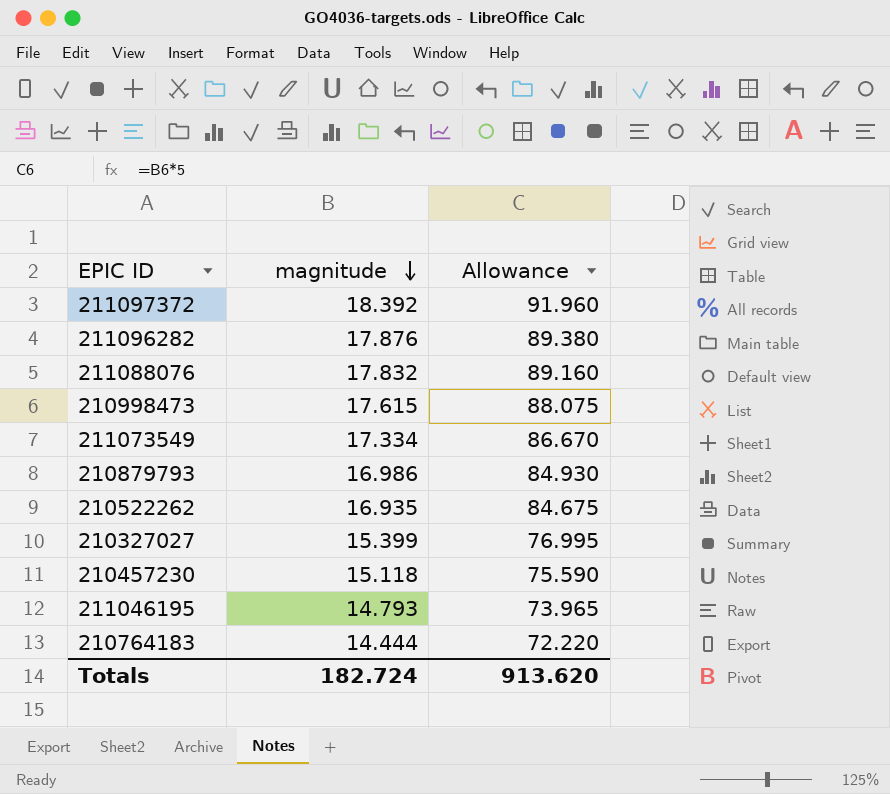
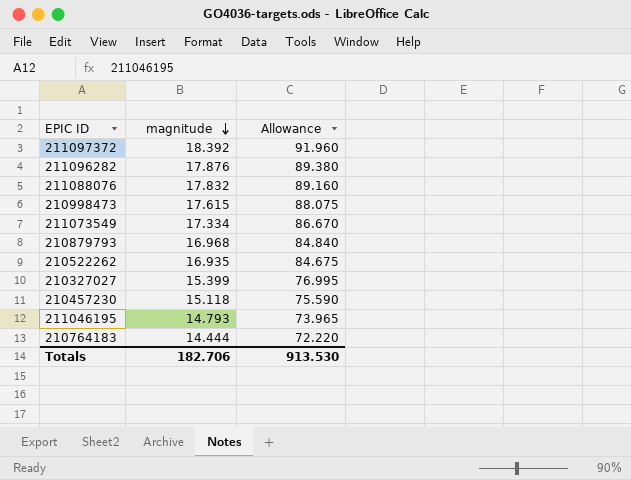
210879793 | magnitude: 16.986 -> 16.968
210879793 | Allowance: 84.930 -> 84.840
Totals | magnitude: 182.724 -> 182.706
Totals | Allowance: 913.620 -> 913.530

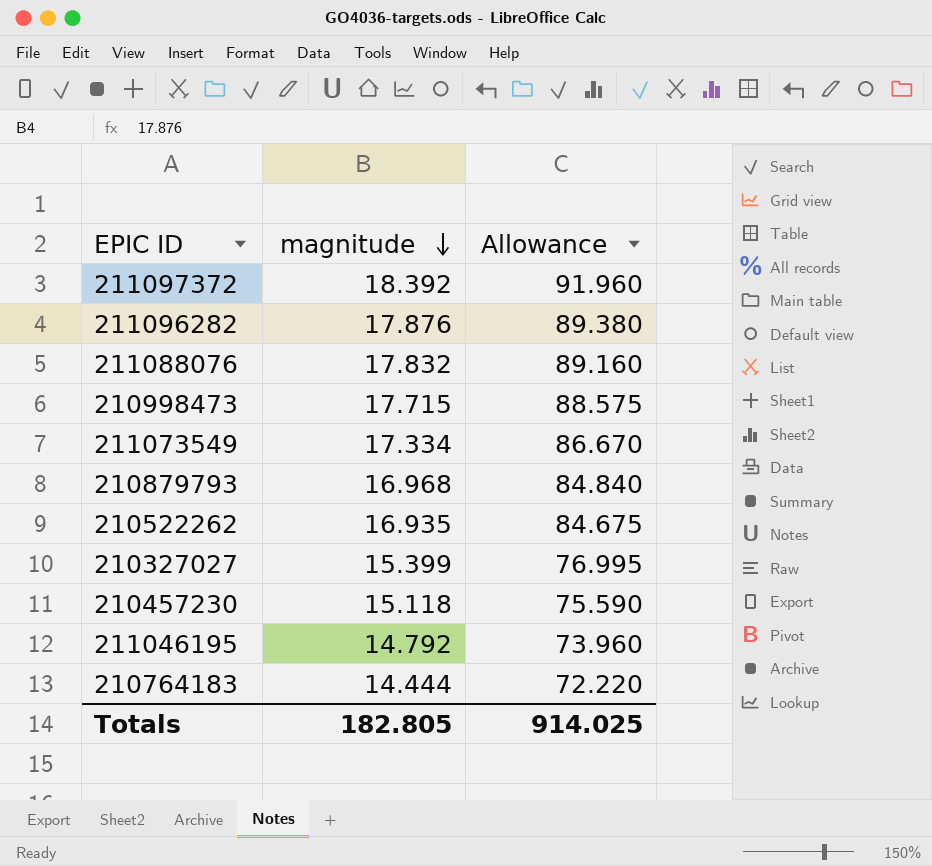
210998473 | magnitude: 17.615 -> 17.715
210998473 | Allowance: 88.075 -> 88.575
211046195 | magnitude: 14.793 -> 14.792
211046195 | Allowance: 73.965 -> 73.960
Totals | magnitude: 182.706 -> 182.805
Totals | Allowance: 913.530 -> 914.025

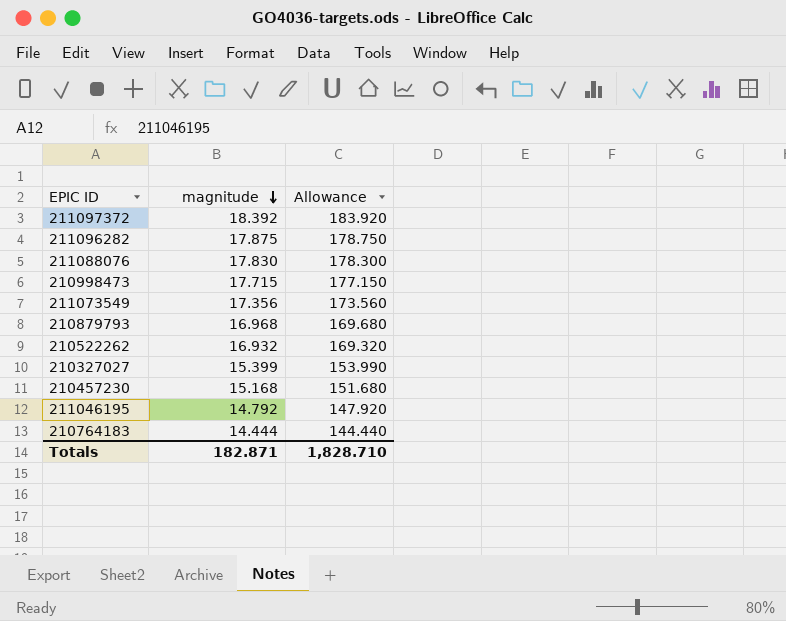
column Allowance | formula: [magnitude] * 5 -> [magnitude] * 10
211096282 | magnitude: 17.876 -> 17.875
211088076 | magnitude: 17.832 -> 17.830
211073549 | magnitude: 17.334 -> 17.356
210522262 | magnitude: 16.935 -> 16.932
210457230 | magnitude: 15.118 -> 15.168
Totals | magnitude: 182.805 -> 182.871
Totals | Allowance: 914.025 -> 1,828.710

